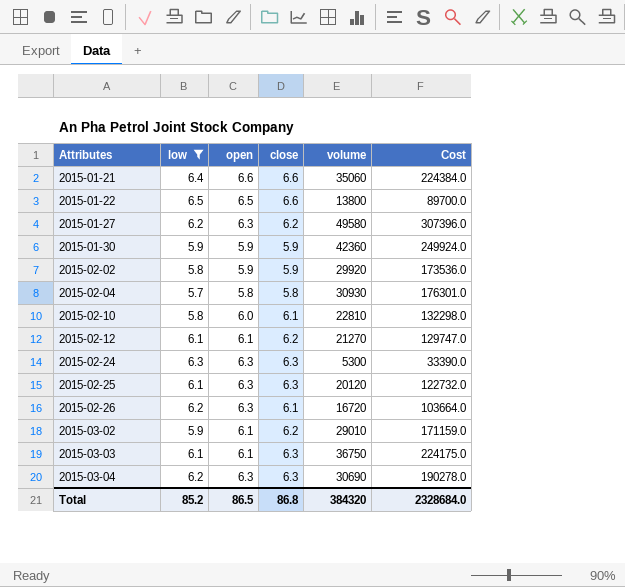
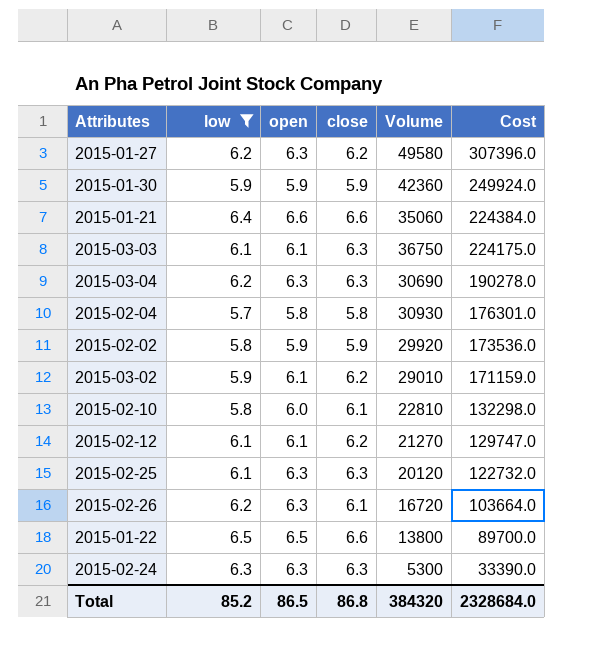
row order: Attributes ascending -> Cost descending
column name: volume -> Volume

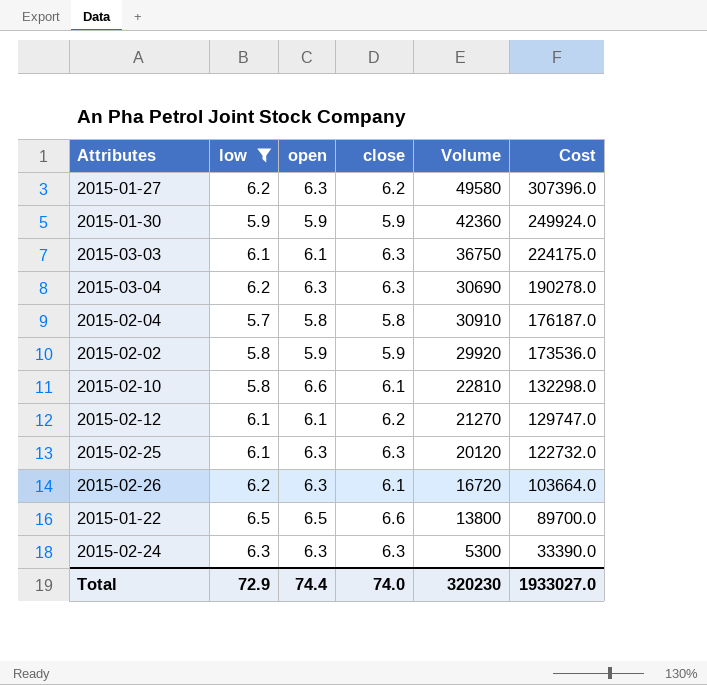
row 2015-01-21: 6.4 | 6.6 | 6.6 | 35060 | 224384.0 -> none
row 2015-03-02: 5.9 | 6.1 | 6.2 | 29010 | 171159.0 -> none
2015-02-04 | Volume: 30930 -> 30910
2015-02-04 | Cost: 176301.0 -> 176187.0
2015-02-10 | open: 6.0 -> 6.6
Total | low: 85.2 -> 72.9
Total | open: 86.5 -> 74.4
Total | close: 86.8 -> 74.0
Total | Volume: 384320 -> 320230
Total | Cost: 2328684.0 -> 1933027.0

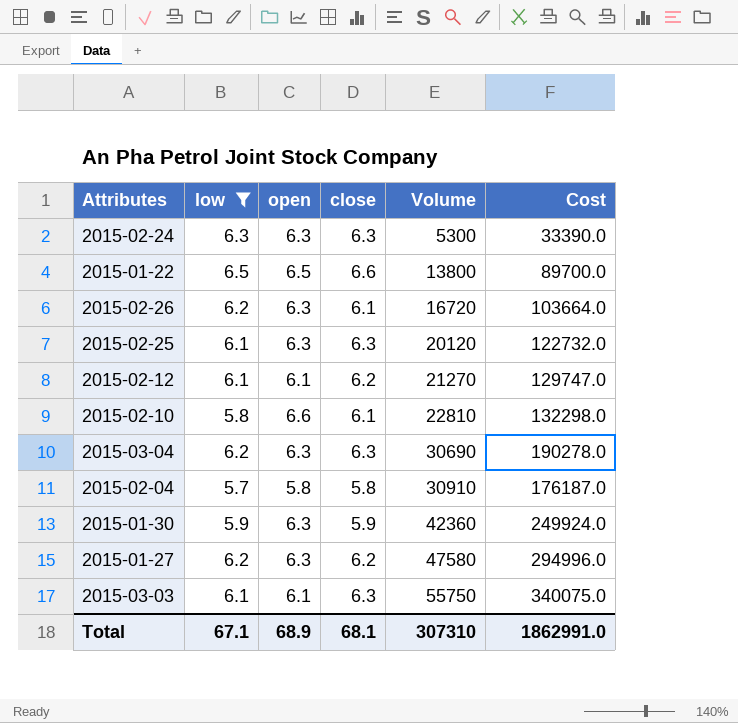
row order: Cost descending -> Volume ascending
row 2015-02-02: 5.8 | 5.9 | 5.9 | 29920 | 173536.0 -> none
2015-01-30 | open: 5.9 -> 6.3
2015-01-27 | Volume: 49580 -> 47580
2015-01-27 | Cost: 307396.0 -> 294996.0
2015-03-03 | Volume: 36750 -> 55750
2015-03-03 | Cost: 224175.0 -> 340075.0
Total | low: 72.9 -> 67.1
Total | open: 74.4 -> 68.9
Total | close: 74.0 -> 68.1
Total | Volume: 320230 -> 307310
Total | Cost: 1933027.0 -> 1862991.0

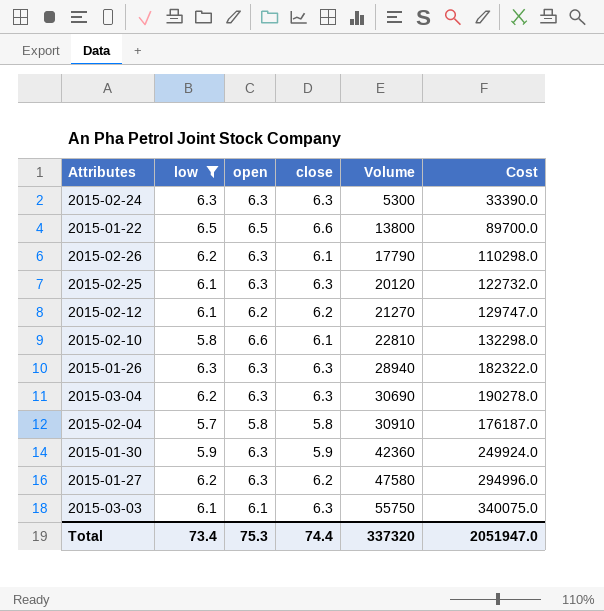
2015-02-26 | Volume: 16720 -> 17790
2015-02-26 | Cost: 103664.0 -> 110298.0
2015-02-12 | open: 6.1 -> 6.2
row 2015-01-26: none -> 6.3 | 6.3 | 6.3 | 28940 | 182322.0
Total | low: 67.1 -> 73.4
Total | open: 68.9 -> 75.3
Total | close: 68.1 -> 74.4
Total | Volume: 307310 -> 337320
Total | Cost: 1862991.0 -> 2051947.0

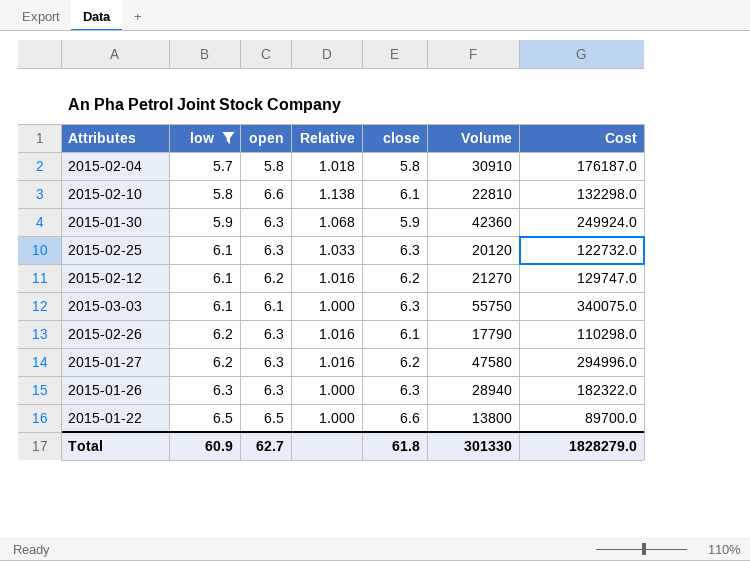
row order: Volume ascending -> low ascending
column Relative | formula: none -> [open] / [low]
row 2015-02-24: 6.3 | 6.3 | 6.3 | 5300 | 33390.0 -> none
row 2015-03-04: 6.2 | 6.3 | 6.3 | 30690 | 190278.0 -> none
Total | low: 73.4 -> 60.9
Total | open: 75.3 -> 62.7
Total | close: 74.4 -> 61.8
Total | Volume: 337320 -> 301330
Total | Cost: 2051947.0 -> 1828279.0

